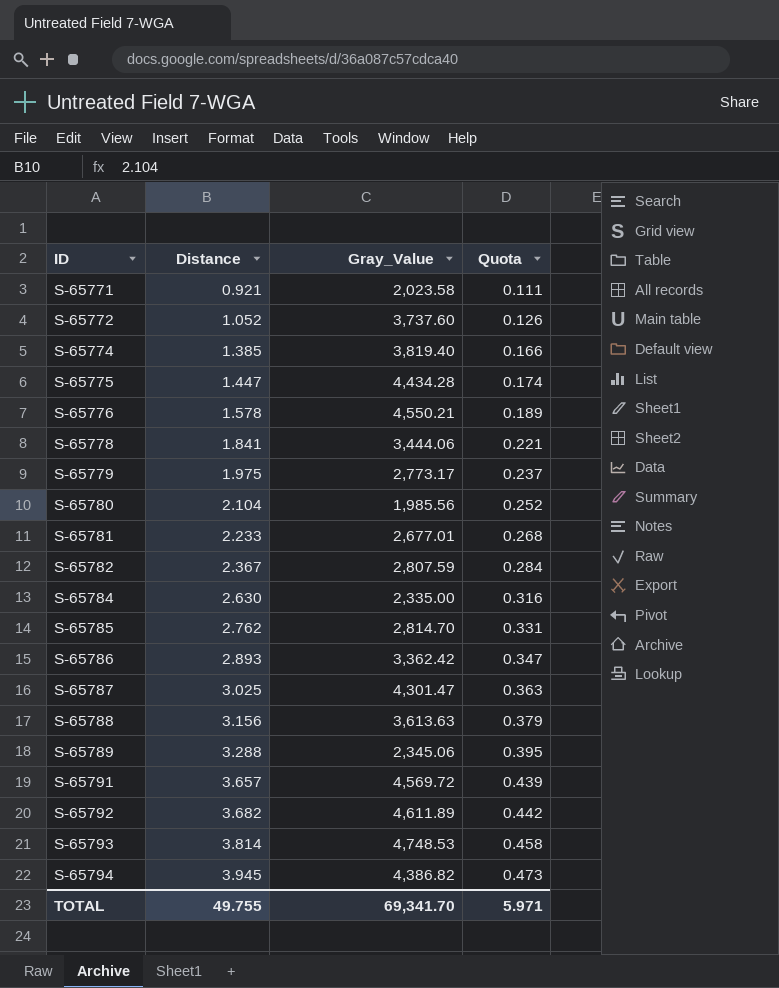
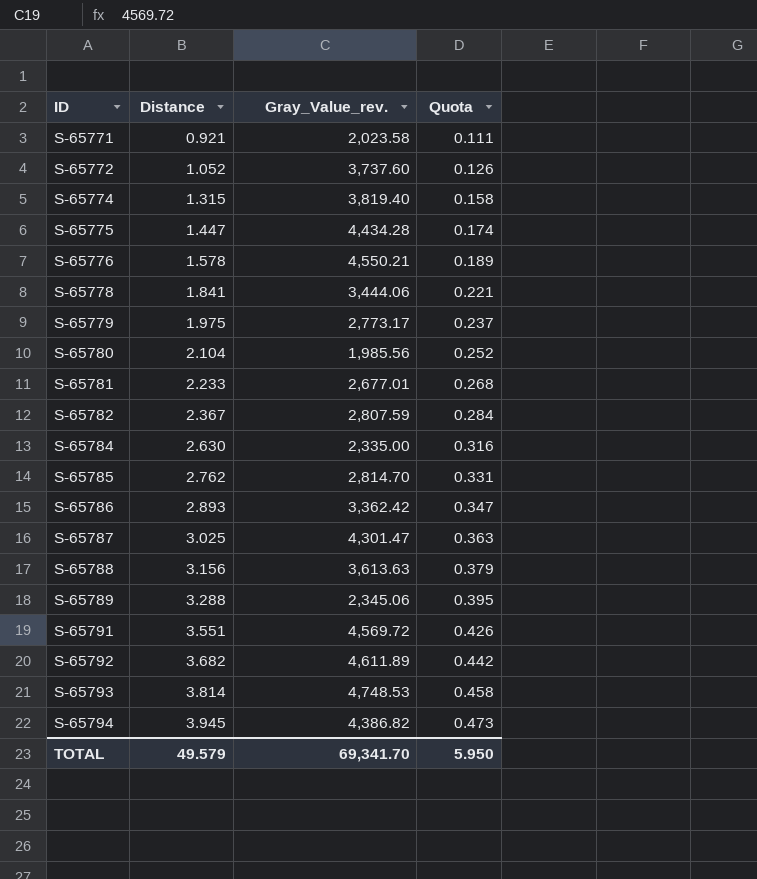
column name: Gray_Value -> Gray_Value_rev.
S-65774 | Distance: 1.385 -> 1.315
S-65774 | Quota: 0.166 -> 0.158
S-65791 | Distance: 3.657 -> 3.551
S-65791 | Quota: 0.439 -> 0.426
TOTAL | Distance: 49.755 -> 49.579
TOTAL | Quota: 5.971 -> 5.950

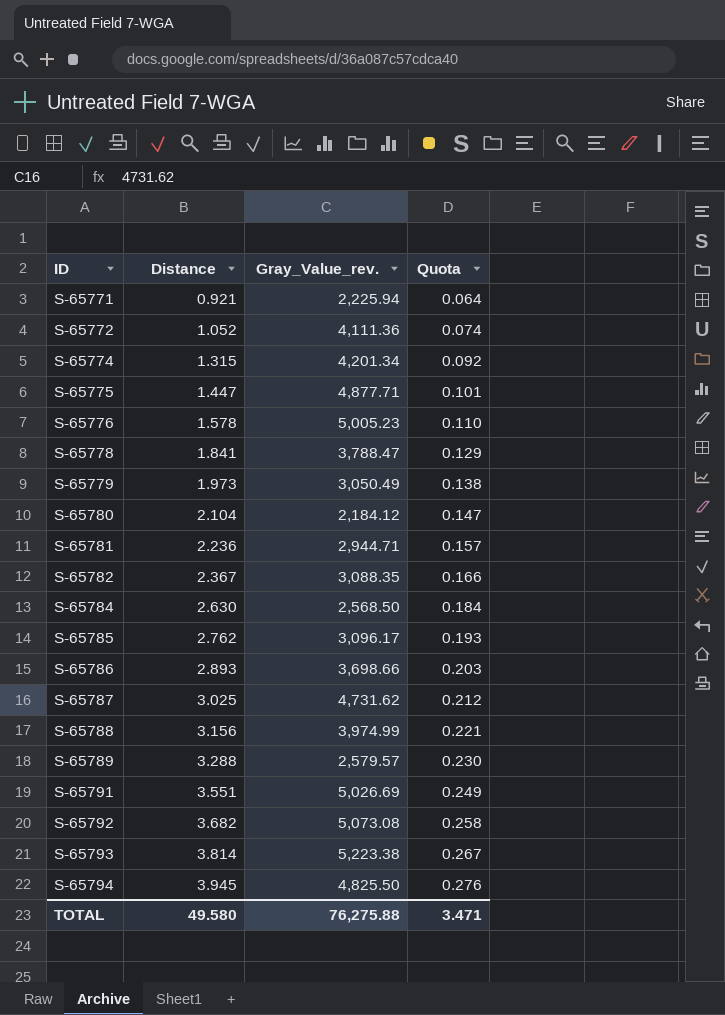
column Quota | formula: [Distance] * 0.12 -> [Distance] * 0.07
S-65771 | Gray_Value_rev.: 2,023.58 -> 2,225.94
S-65772 | Gray_Value_rev.: 3,737.60 -> 4,111.36
S-65774 | Gray_Value_rev.: 3,819.40 -> 4,201.34
S-65775 | Gray_Value_rev.: 4,434.28 -> 4,877.71
S-65776 | Gray_Value_rev.: 4,550.21 -> 5,005.23
S-65778 | Gray_Value_rev.: 3,444.06 -> 3,788.47
S-65779 | Distance: 1.975 -> 1.973
S-65779 | Gray_Value_rev.: 2,773.17 -> 3,050.49
S-65780 | Gray_Value_rev.: 1,985.56 -> 2,184.12
S-65781 | Distance: 2.233 -> 2.236
S-65781 | Gray_Value_rev.: 2,677.01 -> 2,944.71
S-65782 | Gray_Value_rev.: 2,807.59 -> 3,088.35
S-65784 | Gray_Value_rev.: 2,335.00 -> 2,568.50
S-65785 | Gray_Value_rev.: 2,814.70 -> 3,096.17
S-65786 | Gray_Value_rev.: 3,362.42 -> 3,698.66
S-65787 | Gray_Value_rev.: 4,301.47 -> 4,731.62
S-65788 | Gray_Value_rev.: 3,613.63 -> 3,974.99
S-65789 | Gray_Value_rev.: 2,345.06 -> 2,579.57
S-65791 | Gray_Value_rev.: 4,569.72 -> 5,026.69
S-65792 | Gray_Value_rev.: 4,611.89 -> 5,073.08
S-65793 | Gray_Value_rev.: 4,748.53 -> 5,223.38
S-65794 | Gray_Value_rev.: 4,386.82 -> 4,825.50
TOTAL | Distance: 49.579 -> 49.580
TOTAL | Gray_Value_rev.: 69,341.70 -> 76,275.88
TOTAL | Quota: 5.950 -> 3.471

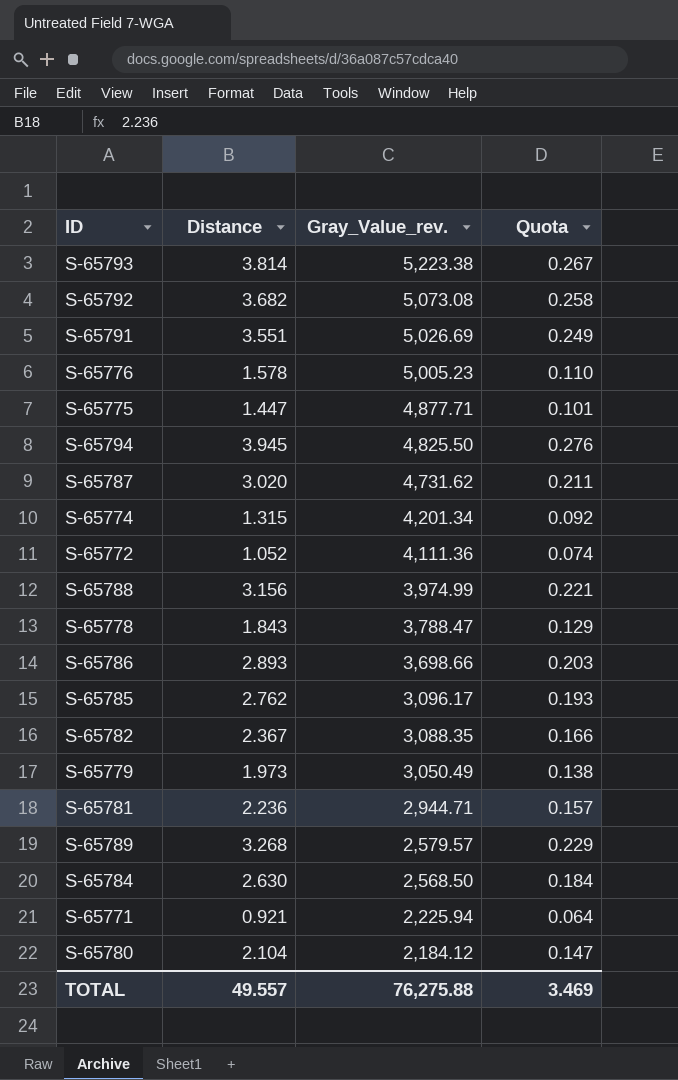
row order: ID ascending -> Gray_Value_rev. descending
S-65787 | Distance: 3.025 -> 3.020
S-65787 | Quota: 0.212 -> 0.211
S-65778 | Distance: 1.841 -> 1.843
S-65789 | Distance: 3.288 -> 3.268
S-65789 | Quota: 0.230 -> 0.229
TOTAL | Distance: 49.580 -> 49.557
TOTAL | Quota: 3.471 -> 3.469

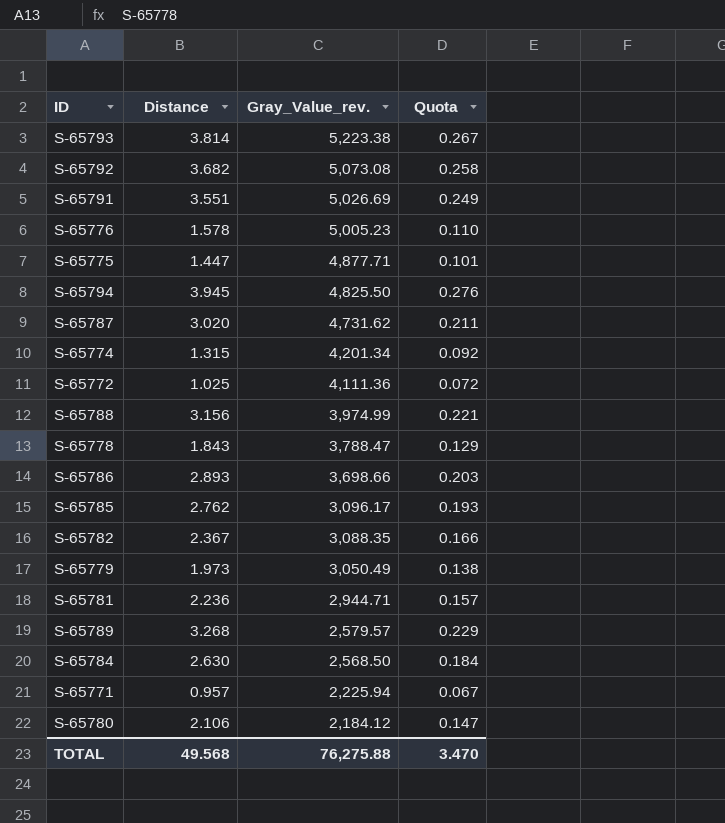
S-65772 | Distance: 1.052 -> 1.025
S-65772 | Quota: 0.074 -> 0.072
S-65771 | Distance: 0.921 -> 0.957
S-65771 | Quota: 0.064 -> 0.067
S-65780 | Distance: 2.104 -> 2.106
TOTAL | Distance: 49.557 -> 49.568
TOTAL | Quota: 3.469 -> 3.470

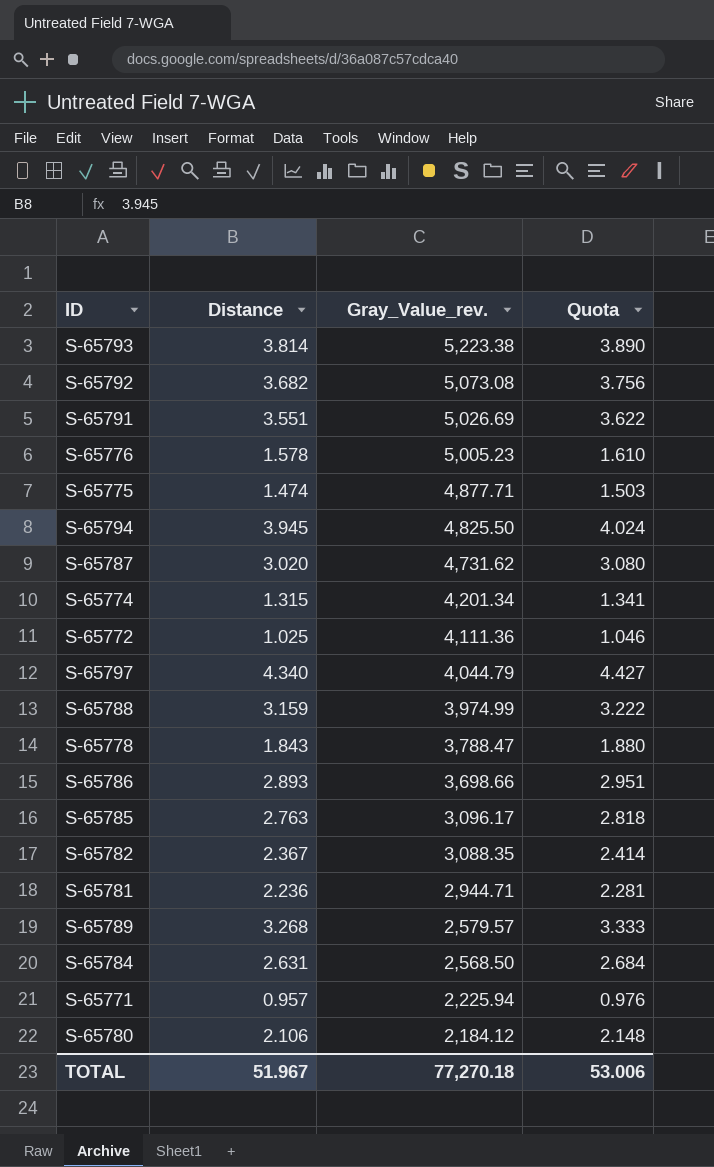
column Quota | formula: [Distance] * 0.07 -> [Distance] * 1.02
row S-65779: 1.973 | 3,050.49 | 0.138 -> none
S-65775 | Distance: 1.447 -> 1.474
row S-65797: none -> 4.340 | 4,044.79 | 4.427
S-65788 | Distance: 3.156 -> 3.159
S-65785 | Distance: 2.762 -> 2.763
S-65784 | Distance: 2.630 -> 2.631
TOTAL | Distance: 49.568 -> 51.967
TOTAL | Gray_Value_rev.: 76,275.88 -> 77,270.18
TOTAL | Quota: 3.470 -> 53.006

